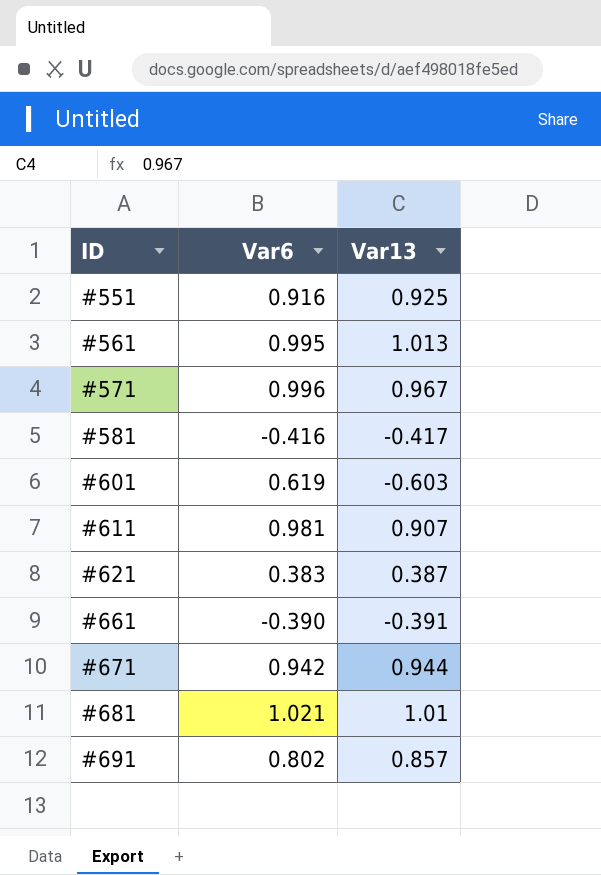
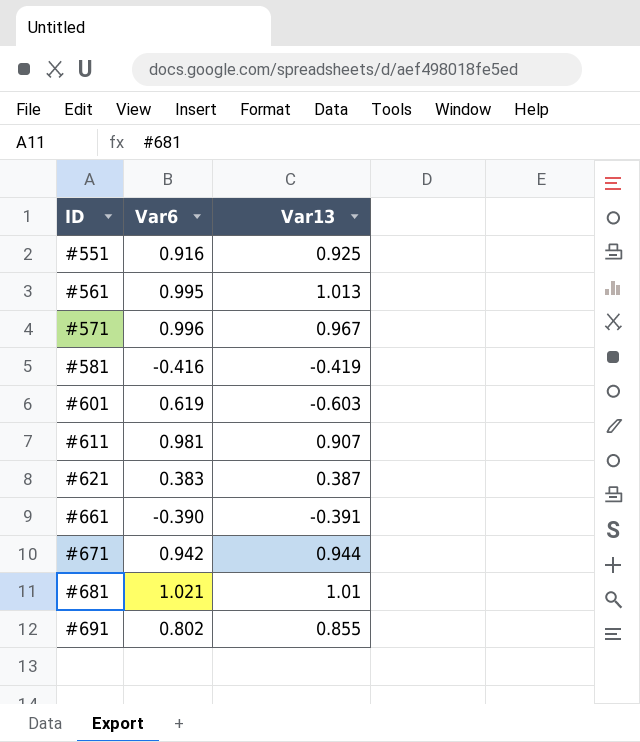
#581 | Var13: -0.417 -> -0.419
#691 | Var13: 0.857 -> 0.855

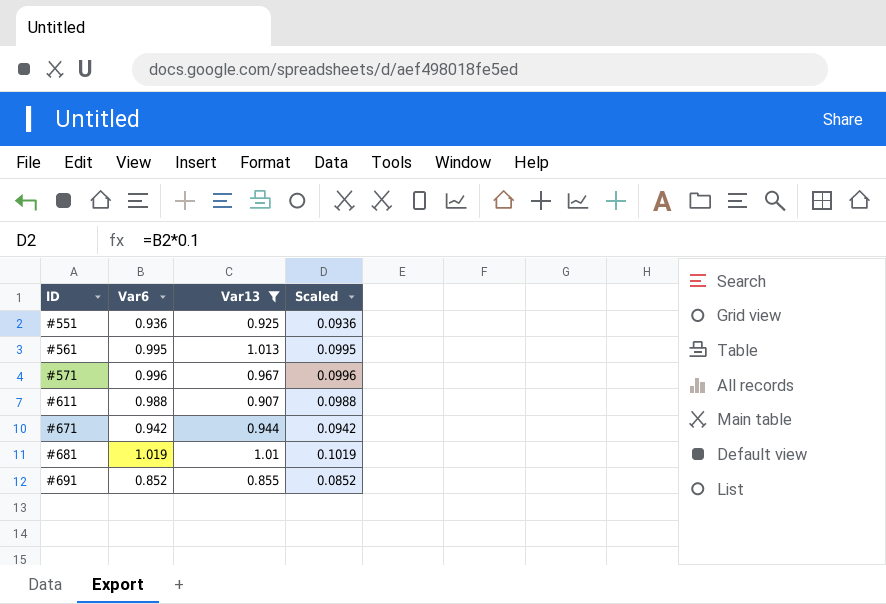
filter: none -> Var13 >= 0.855
column Scaled | formula: none -> [Var6] * 0.1
#551 | Var6: 0.916 -> 0.936
#611 | Var6: 0.981 -> 0.988
#681 | Var6: 1.021 -> 1.019
#691 | Var6: 0.802 -> 0.852

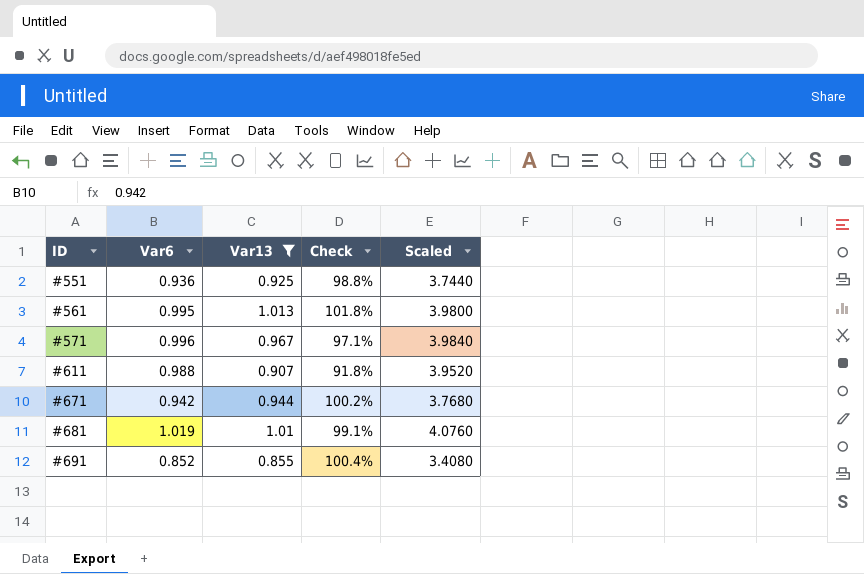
column Check | formula: none -> [Var13] / [Var6]
column Scaled | formula: [Var6] * 0.1 -> [Var6] * 4

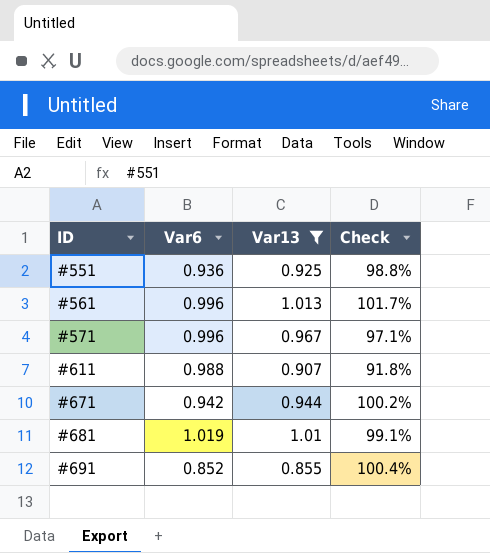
column Scaled | formula: [Var6] * 4 -> none
#561 | Var6: 0.995 -> 0.996
#561 | Check: 101.8% -> 101.7%

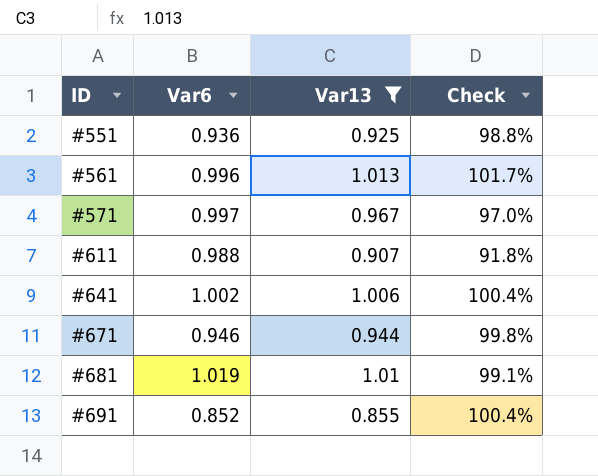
#571 | Var6: 0.996 -> 0.997
#571 | Check: 97.1% -> 97.0%
row #641: none -> 1.002 | 1.006 | 100.4%
#671 | Var6: 0.942 -> 0.946
#671 | Check: 100.2% -> 99.8%

